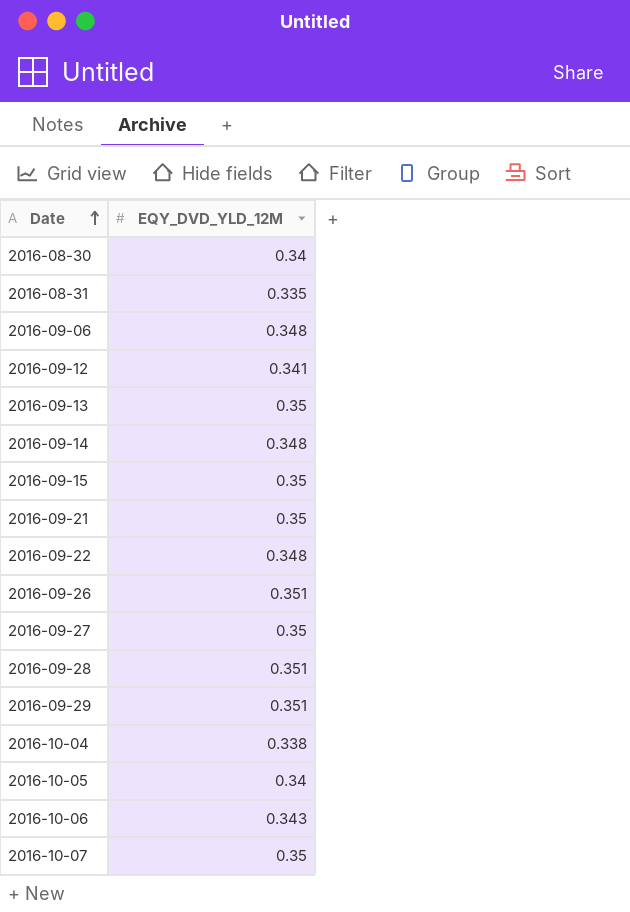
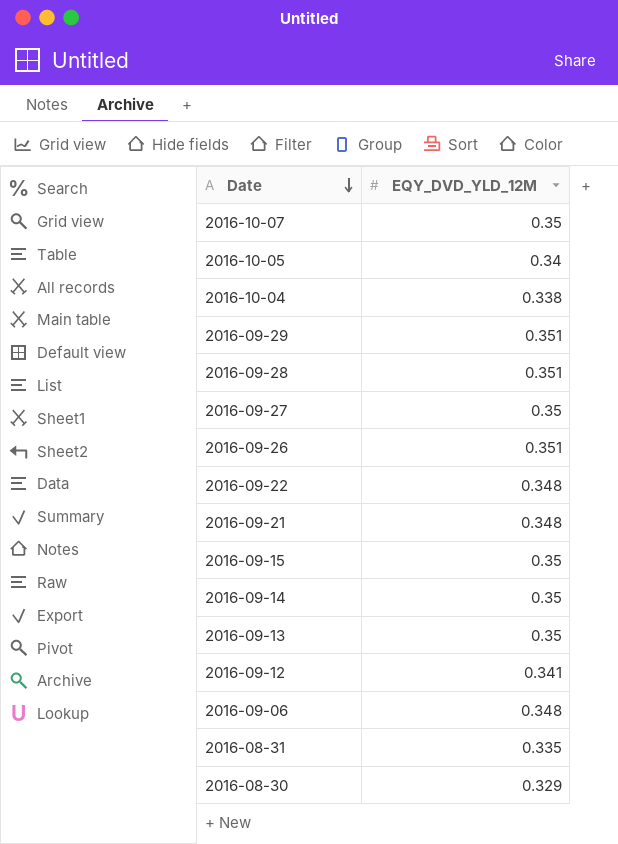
row order: Date ascending -> Date descending
row 2016-10-06: 0.343 -> none
2016-09-21 | EQY_DVD_YLD_12M: 0.35 -> 0.348
2016-09-14 | EQY_DVD_YLD_12M: 0.348 -> 0.35
2016-08-30 | EQY_DVD_YLD_12M: 0.34 -> 0.329

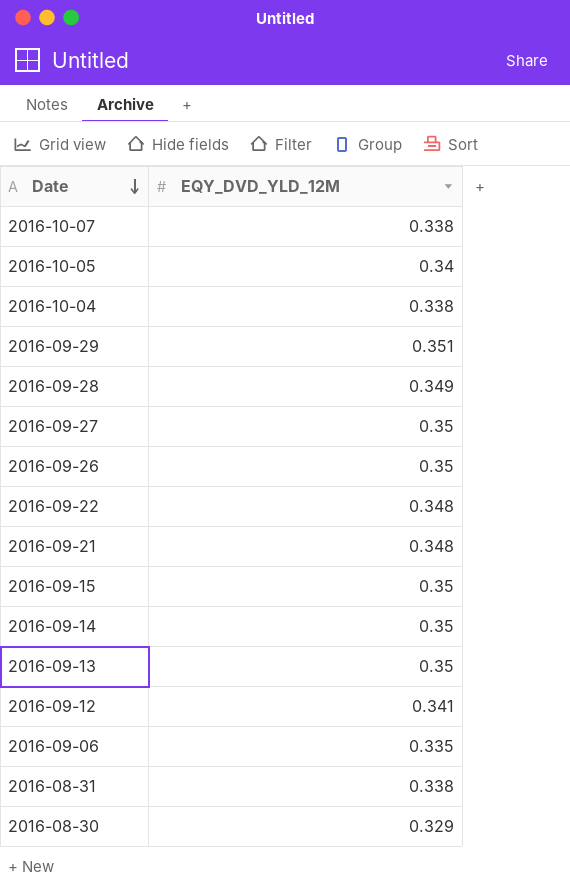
2016-10-07 | EQY_DVD_YLD_12M: 0.35 -> 0.338
2016-09-28 | EQY_DVD_YLD_12M: 0.351 -> 0.349
2016-09-26 | EQY_DVD_YLD_12M: 0.351 -> 0.35
2016-09-06 | EQY_DVD_YLD_12M: 0.348 -> 0.335
2016-08-31 | EQY_DVD_YLD_12M: 0.335 -> 0.338

